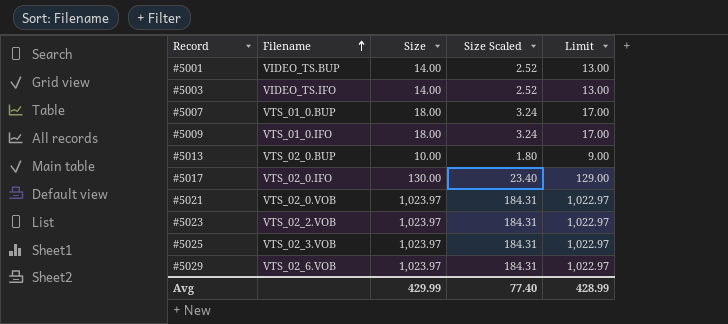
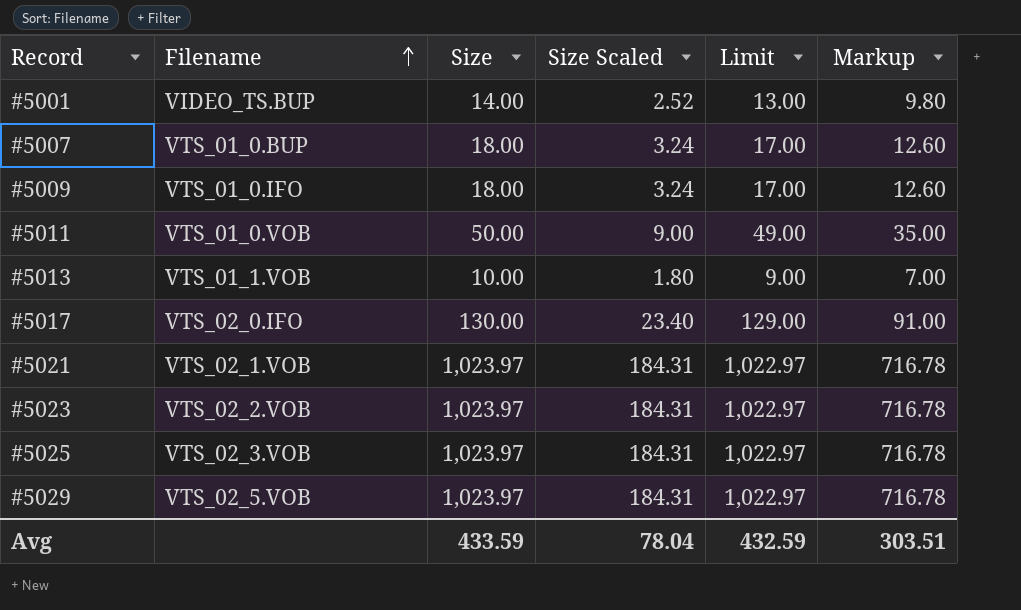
column Markup | formula: none -> [Size] * 0.7
row #5003: VIDEO_TS.IFO | 14.00 | 2.52 | 13.00 -> none
row #5011: none -> VTS_01_0.VOB | 50.00 | 9.00 | 49.00 | 35.00
#5013 | Filename: VTS_02_0.BUP -> VTS_01_1.VOB
#5021 | Filename: VTS_02_0.VOB -> VTS_02_1.VOB
#5029 | Filename: VTS_02_6.VOB -> VTS_02_5.VOB
Avg | Size: 429.99 -> 433.59
Avg | Size Scaled: 77.40 -> 78.04
Avg | Limit: 428.99 -> 432.59

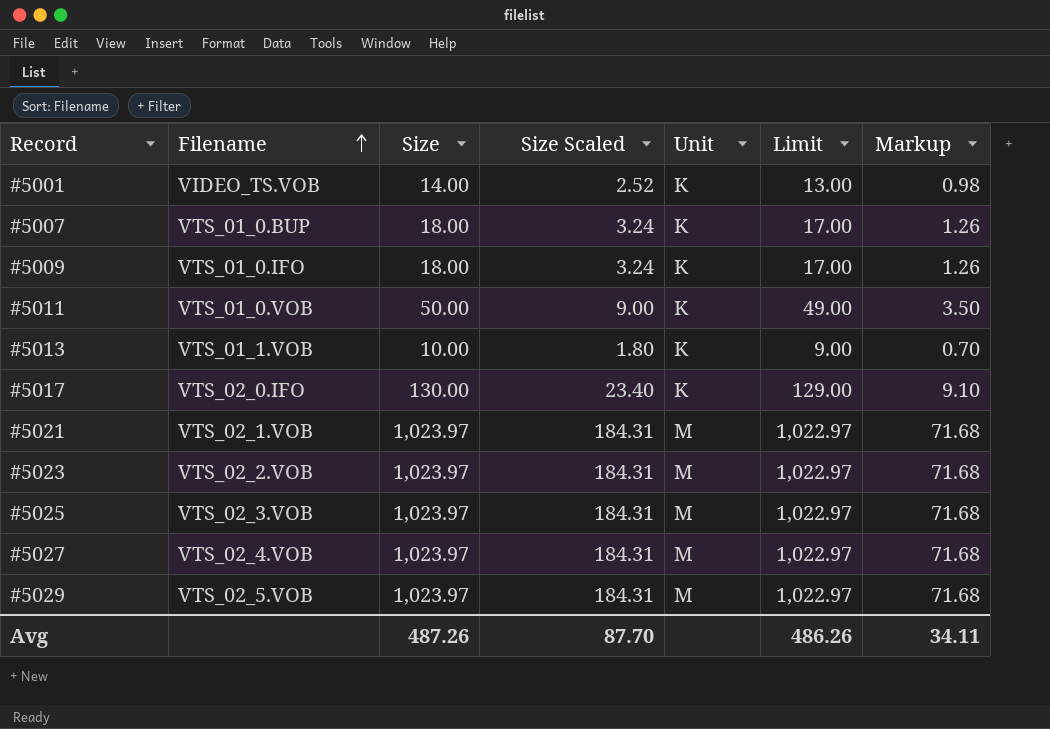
column Unit | position: none -> 5
column Markup | formula: [Size] * 0.7 -> [Size] * 0.07
#5001 | Filename: VIDEO_TS.BUP -> VIDEO_TS.VOB
row #5027: none -> VTS_02_4.VOB | 1,023.97 | 184.31 | M | 1,022.97 | 71.68
Avg | Size: 433.59 -> 487.26
Avg | Size Scaled: 78.04 -> 87.70
Avg | Limit: 432.59 -> 486.26
Avg | Markup: 303.51 -> 34.11

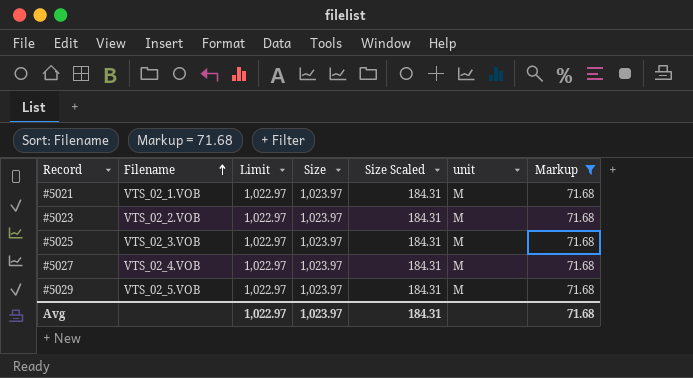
filter: none -> Markup = 71.68
column Limit | position: 6 -> 3
column name: Unit -> unit
Avg | Limit: 486.26 -> 1,022.97
Avg | Size: 487.26 -> 1,023.97
Avg | Size Scaled: 87.70 -> 184.31
Avg | Markup: 34.11 -> 71.68

